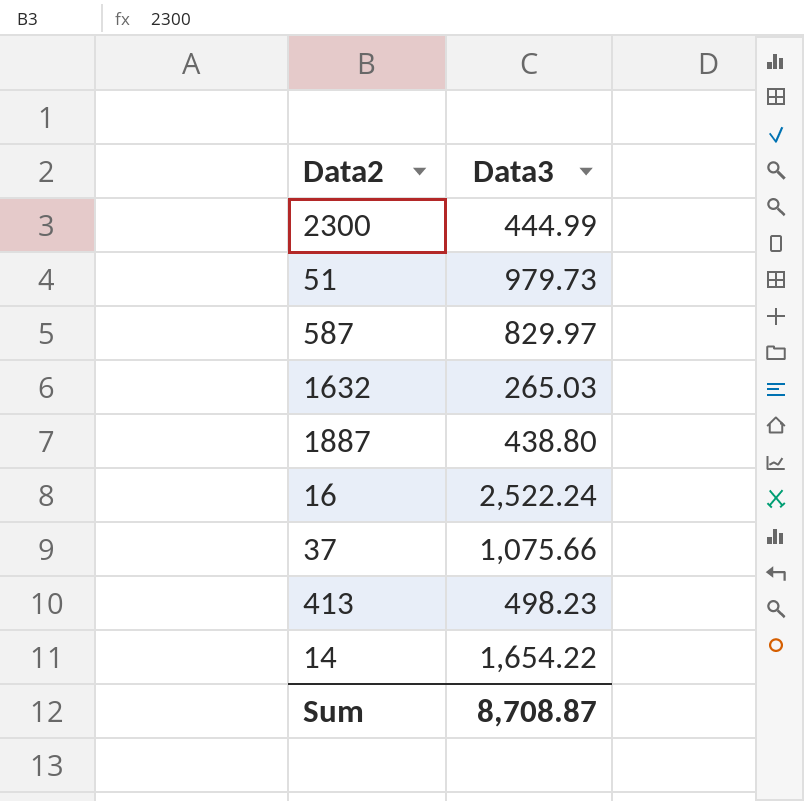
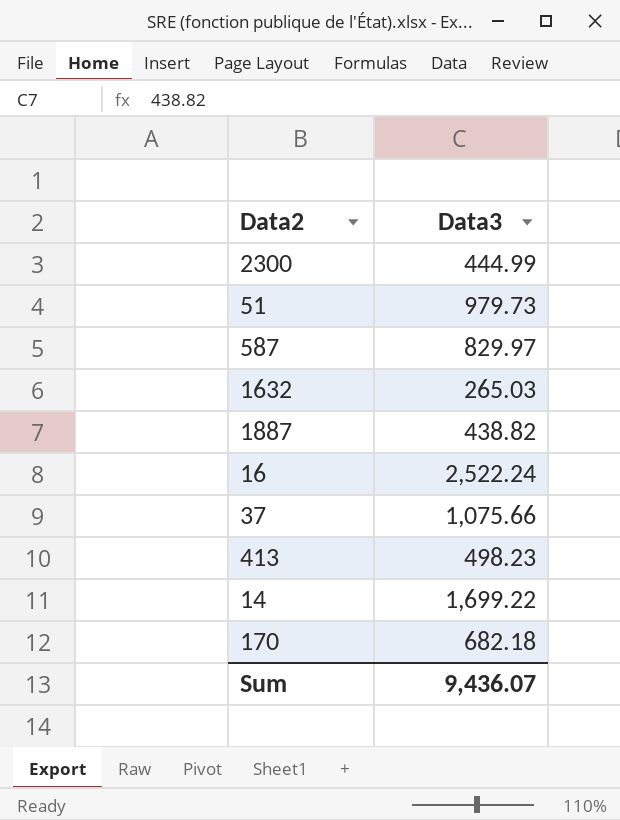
1887 | Data3: 438.80 -> 438.82
14 | Data3: 1,654.22 -> 1,699.22
row 170: none -> 682.18
Sum | Data3: 8,708.87 -> 9,436.07

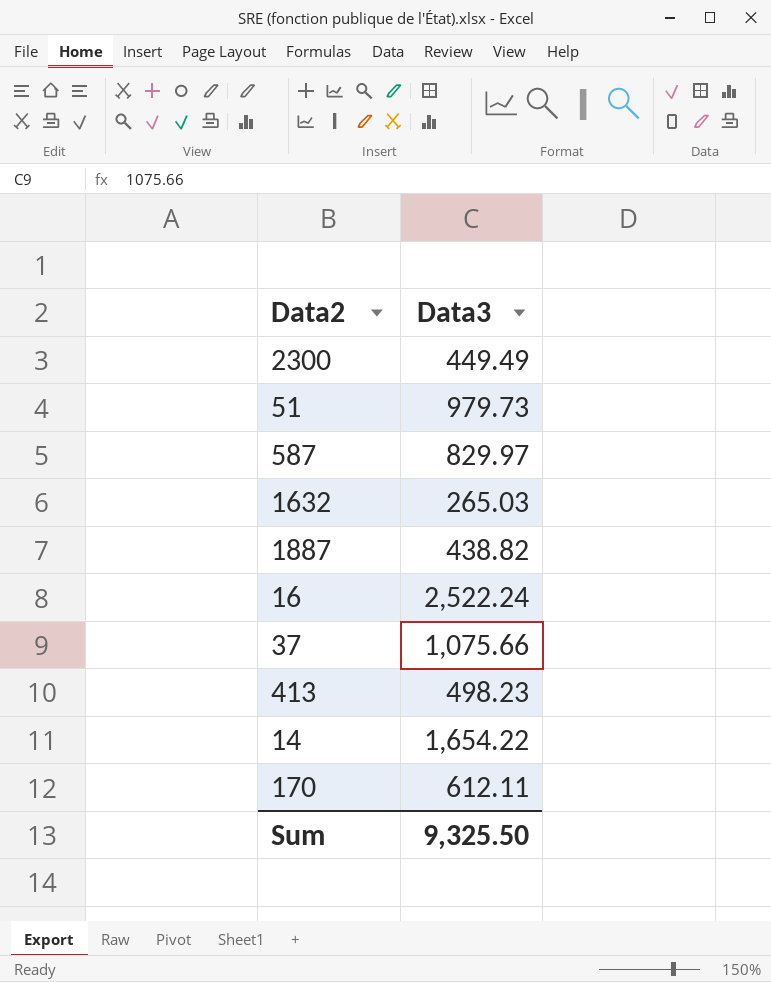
2300 | Data3: 444.99 -> 449.49
14 | Data3: 1,699.22 -> 1,654.22
170 | Data3: 682.18 -> 612.11
Sum | Data3: 9,436.07 -> 9,325.50

